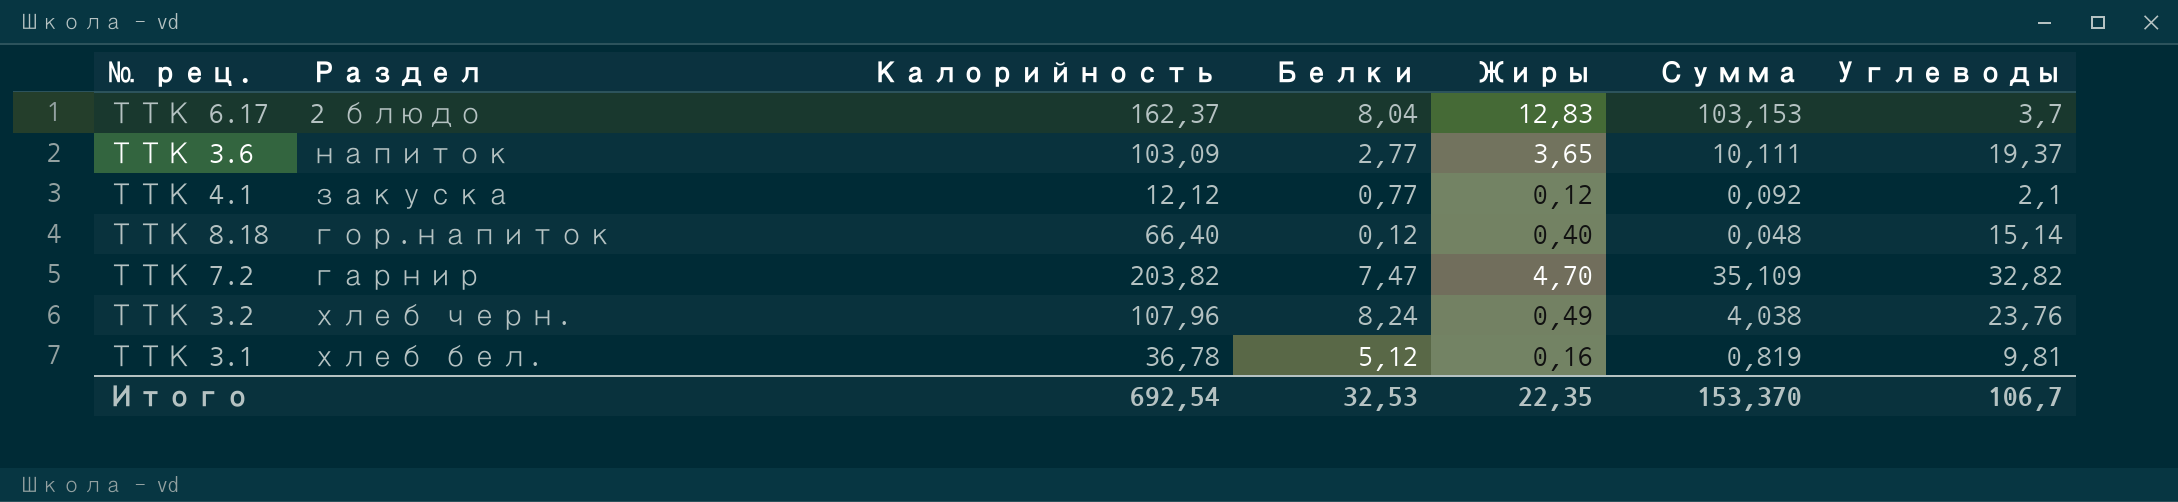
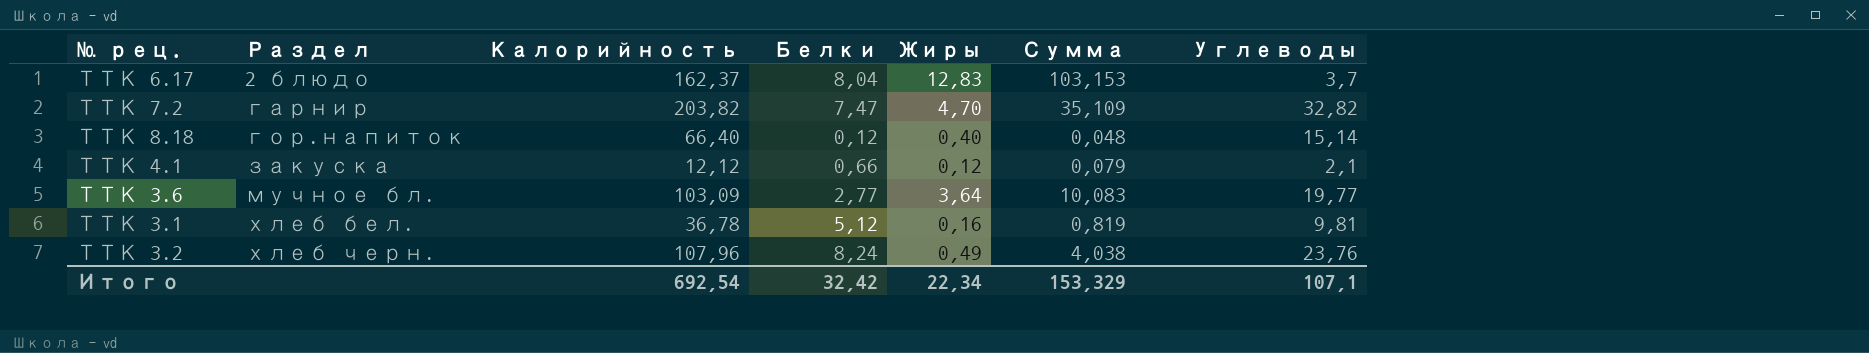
row order: none -> Раздел ascending
ТТК 4.1 | Белки: 0,77 -> 0,66
ТТК 4.1 | Сумма: 0,092 -> 0,079
ТТК 3.6 | Раздел: напиток -> мучное бл.
ТТК 3.6 | Жиры: 3,65 -> 3,64
ТТК 3.6 | Сумма: 10,111 -> 10,083
ТТК 3.6 | Углеводы: 19,37 -> 19,77
Итого | Белки: 32,53 -> 32,42
Итого | Жиры: 22,35 -> 22,34
Итого | Сумма: 153,370 -> 153,329
Итого | Углеводы: 106,7 -> 107,1

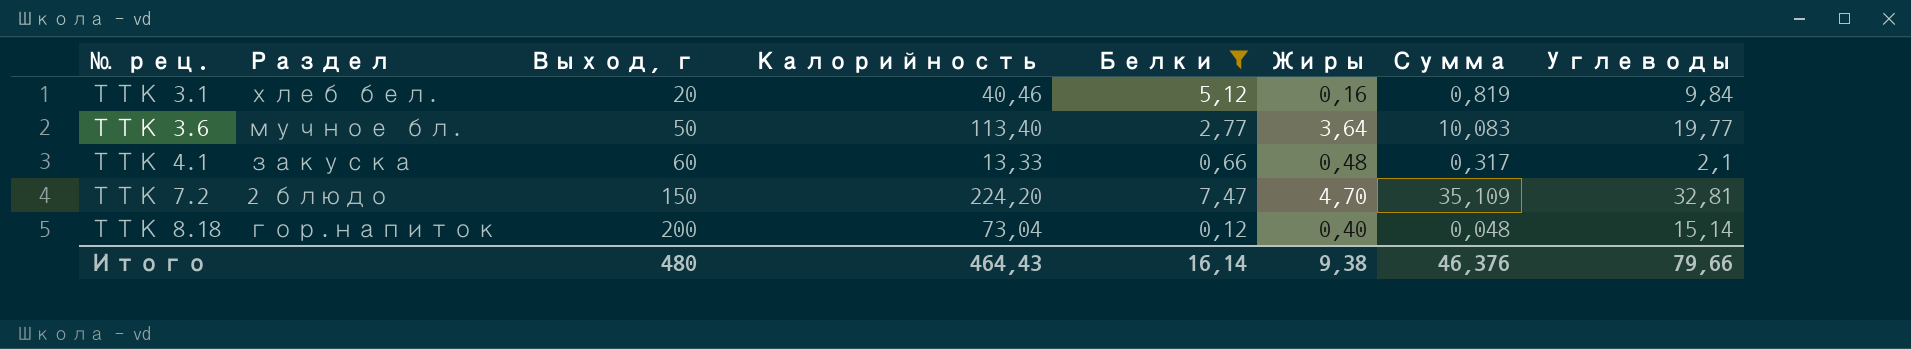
filter: none -> Белки <= 7,47
row order: Раздел ascending -> № рец. ascending
column Выход, г | position: none -> 3
ТТК 3.1 | Калорийность: 36,78 -> 40,46
ТТК 3.1 | Углеводы: 9,81 -> 9,84
ТТК 3.6 | Калорийность: 103,09 -> 113,40
ТТК 4.1 | Калорийность: 12,12 -> 13,33
ТТК 4.1 | Жиры: 0,12 -> 0,48
ТТК 4.1 | Сумма: 0,079 -> 0,317
ТТК 7.2 | Раздел: гарнир -> 2 блюдо
ТТК 7.2 | Калорийность: 203,82 -> 224,20
ТТК 7.2 | Углеводы: 32,82 -> 32,81
ТТК 8.18 | Калорийность: 66,40 -> 73,04
Итого | Калорийность: 692,54 -> 464,43
Итого | Белки: 32,42 -> 16,14
Итого | Жиры: 22,34 -> 9,38
Итого | Сумма: 153,329 -> 46,376
Итого | Углеводы: 107,1 -> 79,66

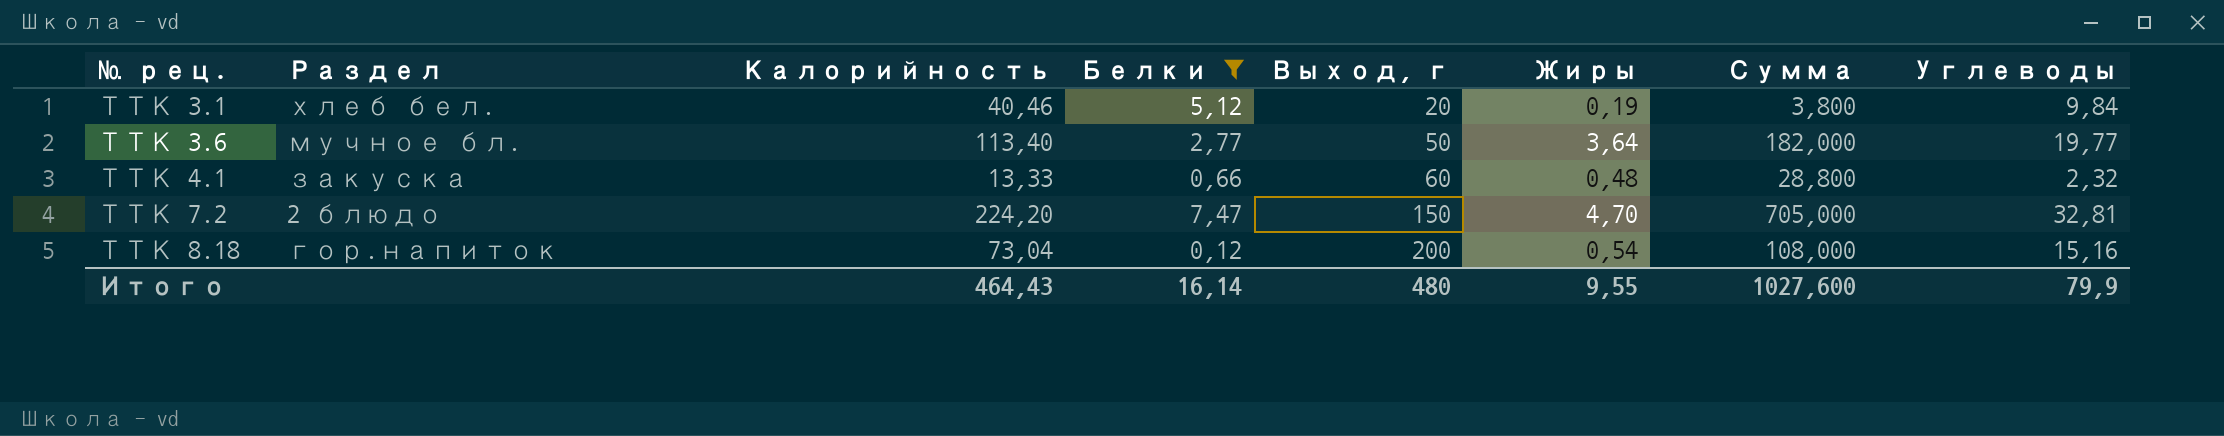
column Выход, г | position: 3 -> 5
column Сумма | formula: [Белки] * [Жиры] -> [Выход, г] * [Жиры]
ТТК 3.1 | Жиры: 0,16 -> 0,19
ТТК 4.1 | Углеводы: 2,1 -> 2,32
ТТК 8.18 | Жиры: 0,40 -> 0,54
ТТК 8.18 | Углеводы: 15,14 -> 15,16
Итого | Жиры: 9,38 -> 9,55
Итого | Сумма: 46,376 -> 1027,600
Итого | Углеводы: 79,66 -> 79,9

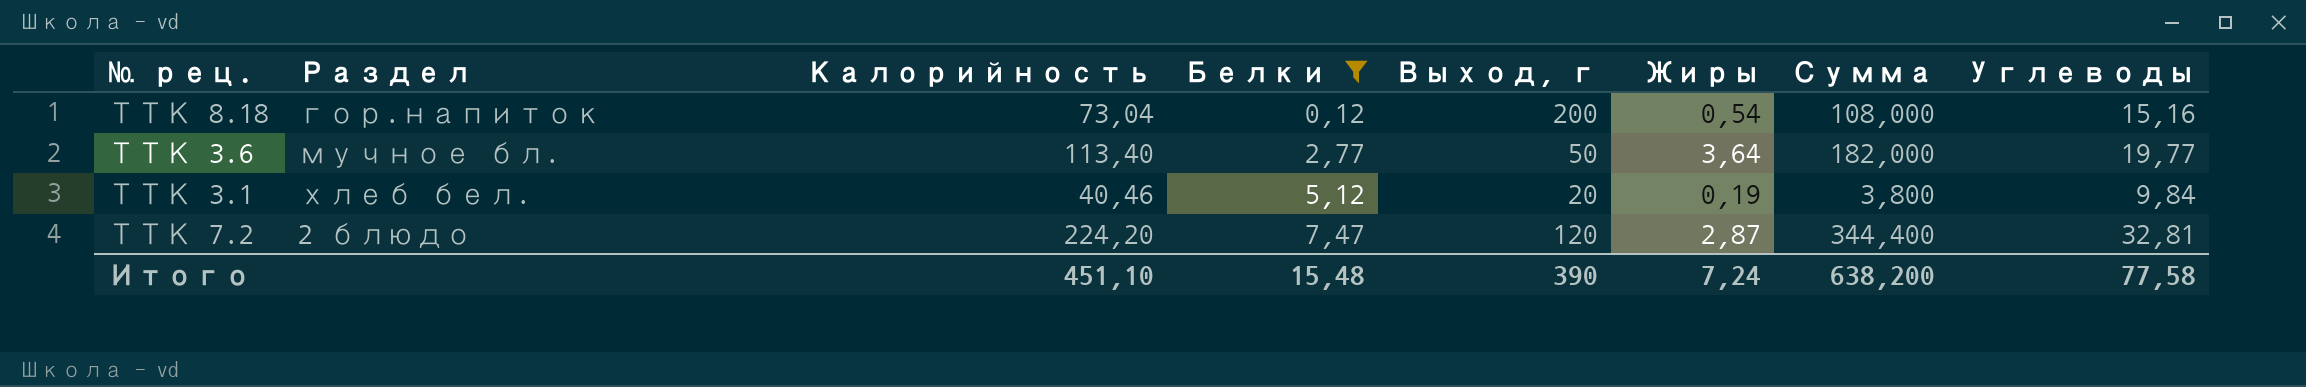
row order: № рец. ascending -> Белки ascending
row ТТК 4.1: закуска | 13,33 | 0,66 | 60 | 0,48 | 28,800 | 2,32 -> none
ТТК 7.2 | Выход, г: 150 -> 120
ТТК 7.2 | Жиры: 4,70 -> 2,87
ТТК 7.2 | Сумма: 705,000 -> 344,400
Итого | Калорийность: 464,43 -> 451,10
Итого | Белки: 16,14 -> 15,48
Итого | Выход, г: 480 -> 390
Итого | Жиры: 9,55 -> 7,24
Итого | Сумма: 1027,600 -> 638,200
Итого | Углеводы: 79,9 -> 77,58

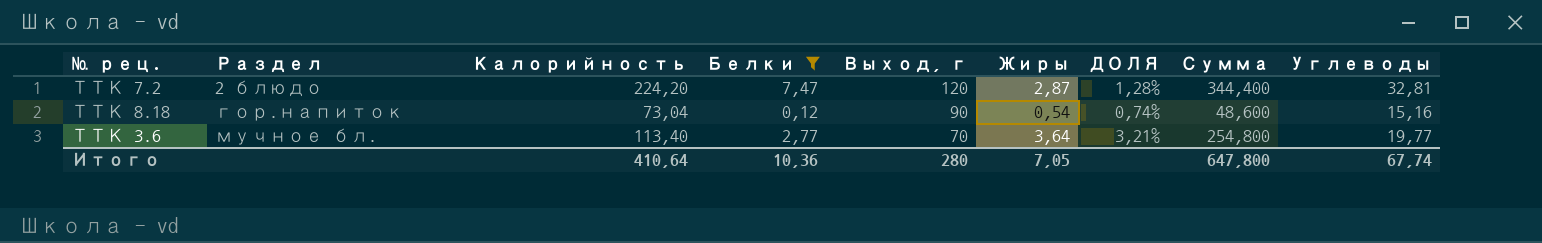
row order: Белки ascending -> Раздел ascending
column ДОЛЯ | formula: none -> [Жиры] / [Калорийность]
row ТТК 3.1: хлеб бел. | 40,46 | 5,12 | 20 | 0,19 | 3,800 | 9,84 -> none
ТТК 8.18 | Выход, г: 200 -> 90
ТТК 8.18 | Сумма: 108,000 -> 48,600
ТТК 3.6 | Выход, г: 50 -> 70
ТТК 3.6 | Сумма: 182,000 -> 254,800
Итого | Калорийность: 451,10 -> 410,64
Итого | Белки: 15,48 -> 10,36
Итого | Выход, г: 390 -> 280
Итого | Жиры: 7,24 -> 7,05
Итого | Сумма: 638,200 -> 647,800
Итого | Углеводы: 77,58 -> 67,74

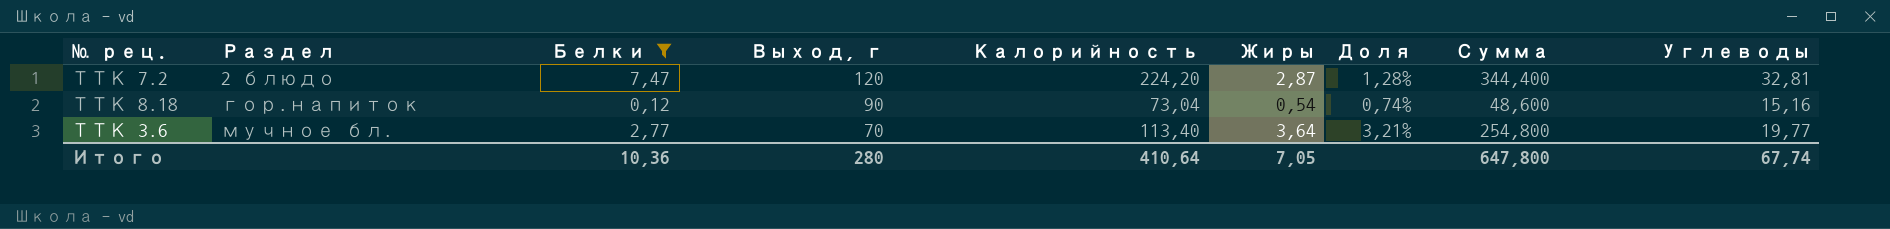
column Калорийность | position: 3 -> 5
column name: ДОЛЯ -> Доля

